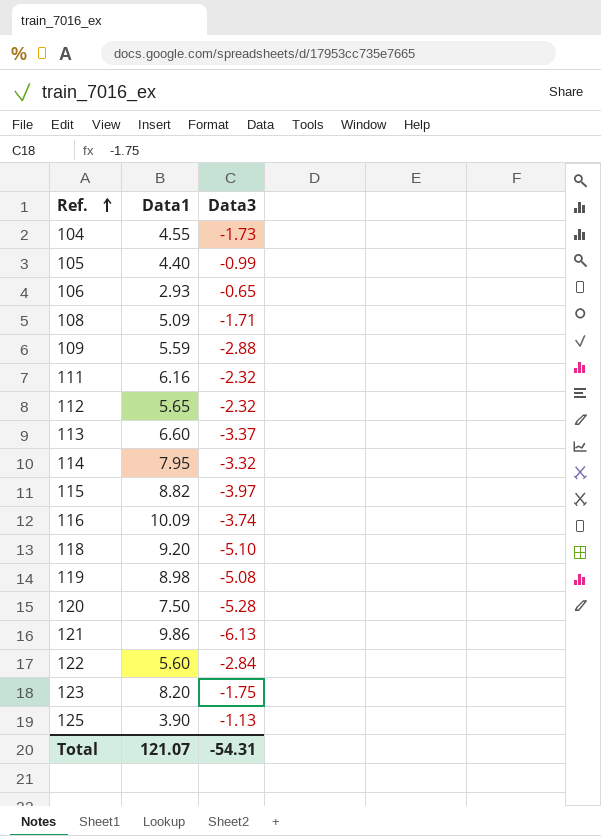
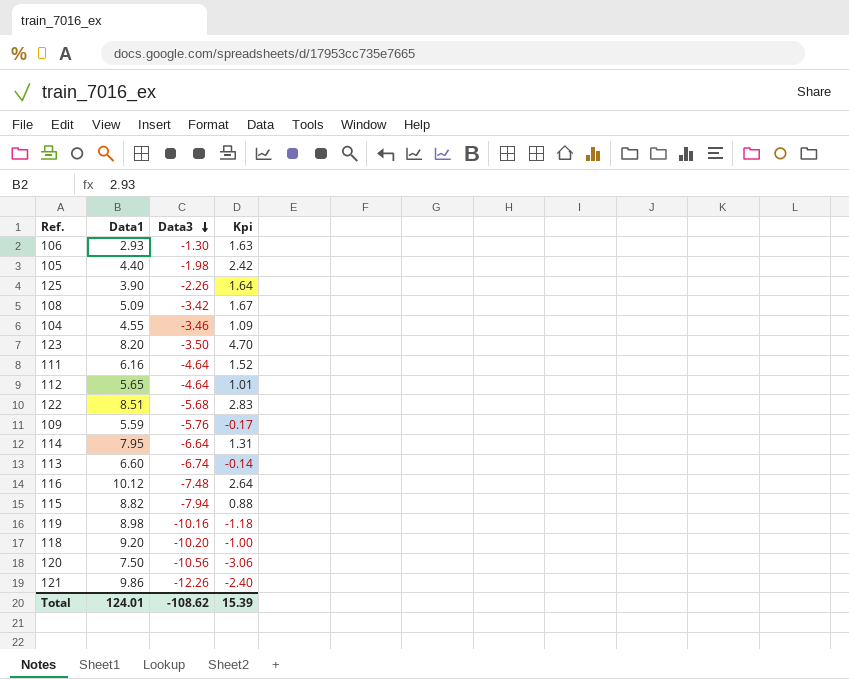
row order: Ref. ascending -> Data3 descending
column Kpi | formula: none -> [Data1] + [Data3]
106 | Data3: -0.65 -> -1.30
105 | Data3: -0.99 -> -1.98
125 | Data3: -1.13 -> -2.26
108 | Data3: -1.71 -> -3.42
104 | Data3: -1.73 -> -3.46
123 | Data3: -1.75 -> -3.50
111 | Data3: -2.32 -> -4.64
112 | Data3: -2.32 -> -4.64
122 | Data1: 5.60 -> 8.51
122 | Data3: -2.84 -> -5.68
109 | Data3: -2.88 -> -5.76
114 | Data3: -3.32 -> -6.64
113 | Data3: -3.37 -> -6.74
116 | Data1: 10.09 -> 10.12
116 | Data3: -3.74 -> -7.48
115 | Data3: -3.97 -> -7.94
119 | Data3: -5.08 -> -10.16
118 | Data3: -5.10 -> -10.20
120 | Data3: -5.28 -> -10.56
121 | Data3: -6.13 -> -12.26
Total | Data1: 121.07 -> 124.01
Total | Data3: -54.31 -> -108.62

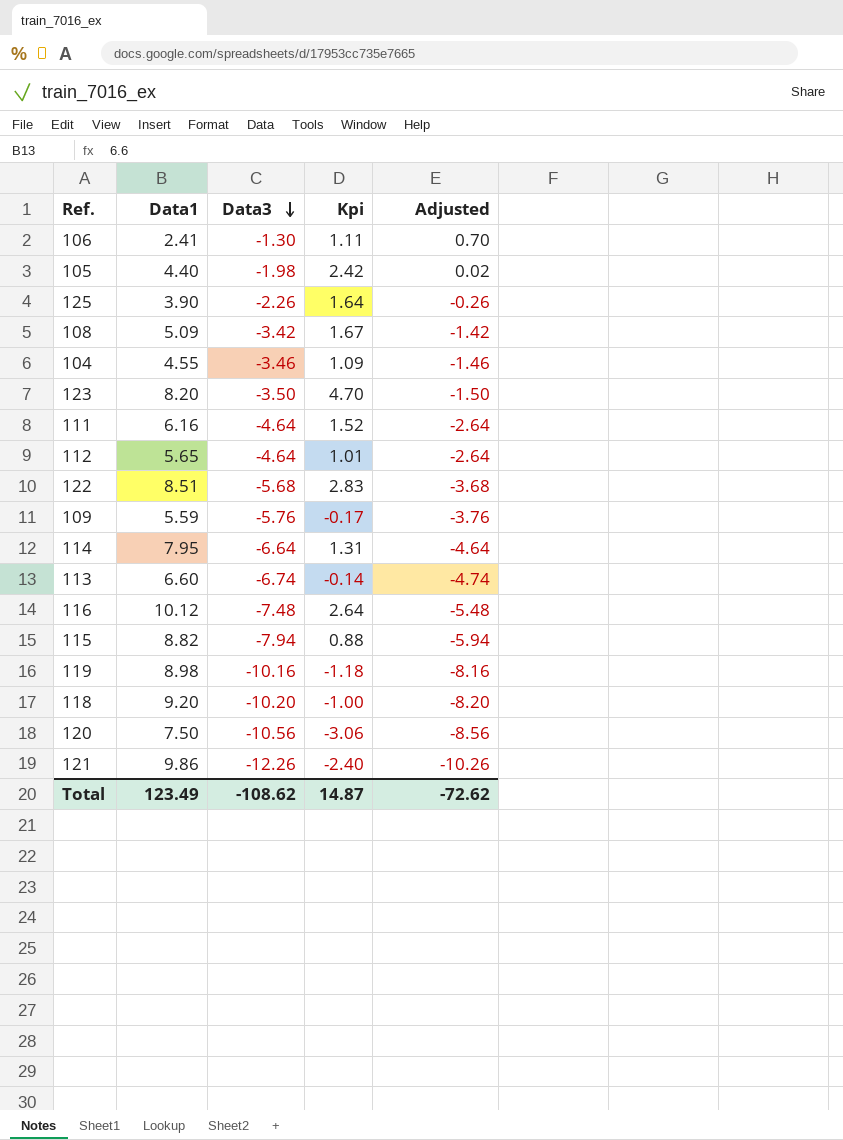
column Adjusted | formula: none -> [Data3] + 2
106 | Data1: 2.93 -> 2.41
106 | Kpi: 1.63 -> 1.11
Total | Data1: 124.01 -> 123.49
Total | Kpi: 15.39 -> 14.87

